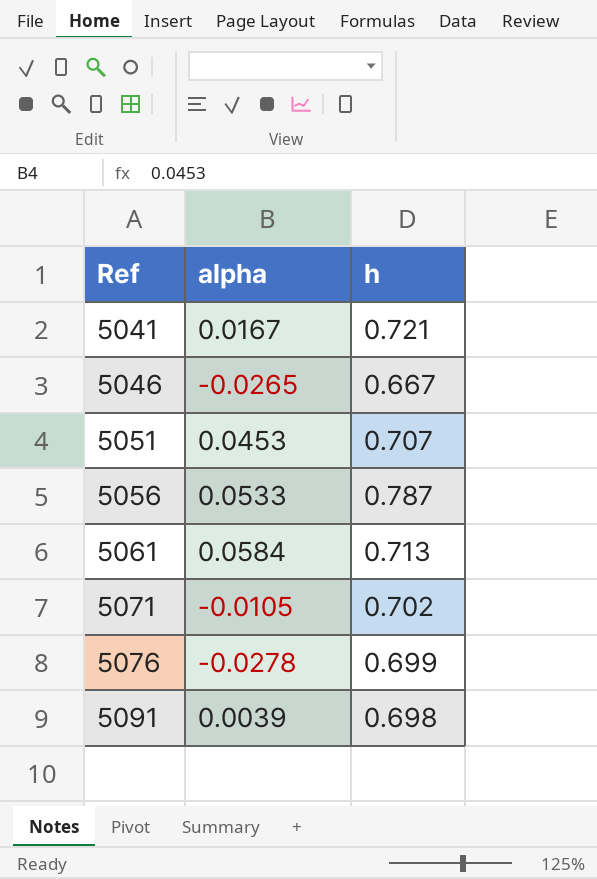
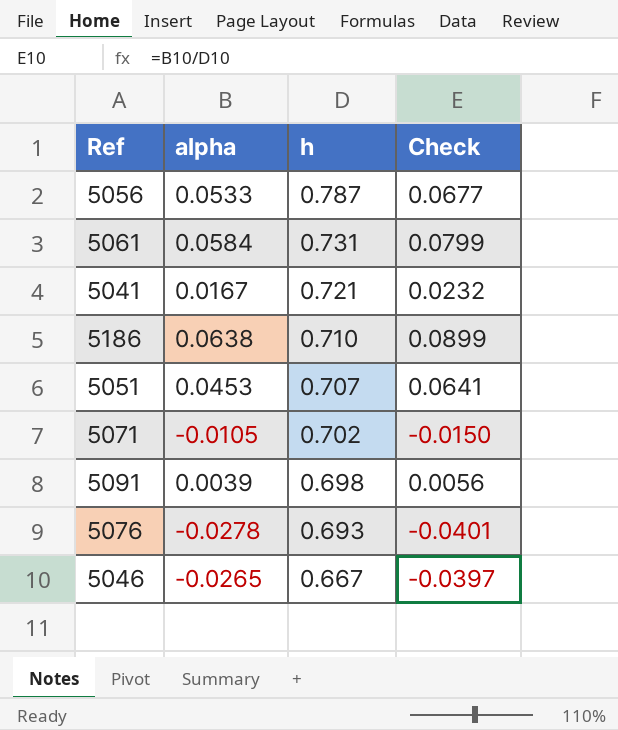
row order: Ref ascending -> h descending
column Check | formula: none -> [alpha] / [h]
5061 | h: 0.713 -> 0.731
row 5186: none -> 0.0638 | 0.710 | 0.0899
5076 | h: 0.699 -> 0.693

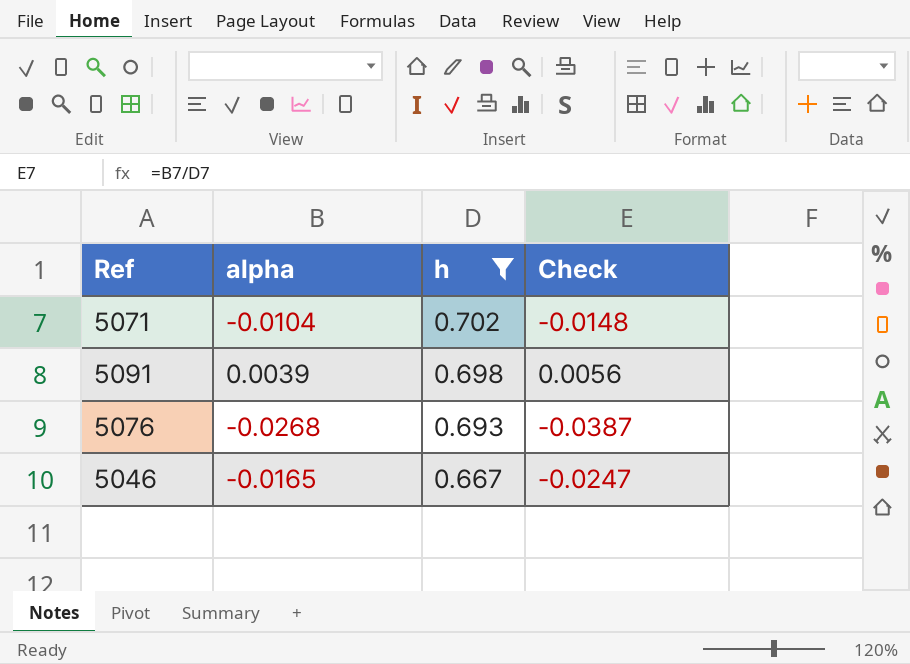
filter: none -> h <= 0.702
5071 | alpha: -0.0105 -> -0.0104
5071 | Check: -0.0150 -> -0.0148
5076 | alpha: -0.0278 -> -0.0268
5076 | Check: -0.0401 -> -0.0387
5046 | alpha: -0.0265 -> -0.0165
5046 | Check: -0.0397 -> -0.0247

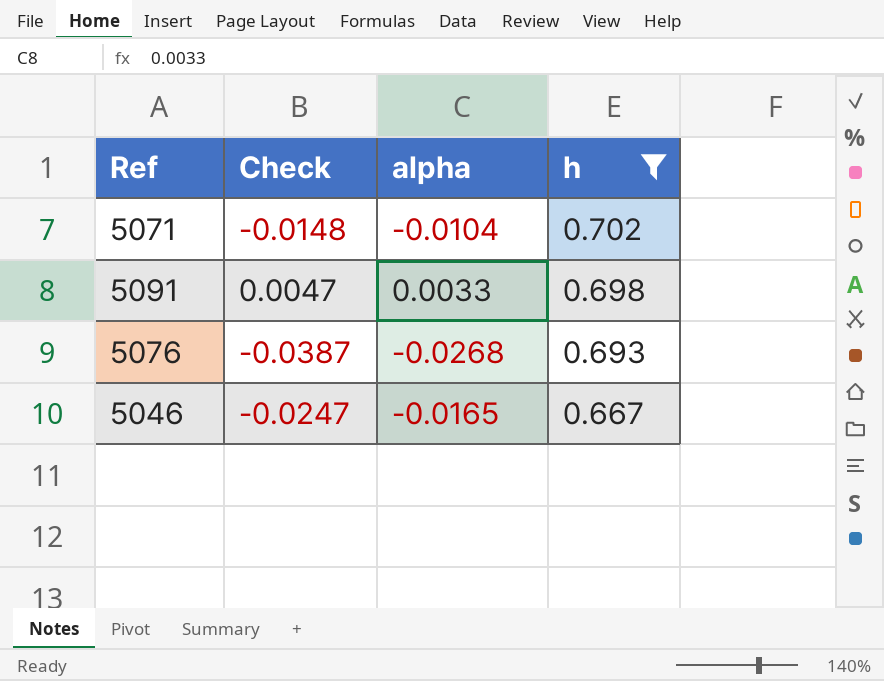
column Check | position: 4 -> 2
5091 | Check: 0.0056 -> 0.0047
5091 | alpha: 0.0039 -> 0.0033

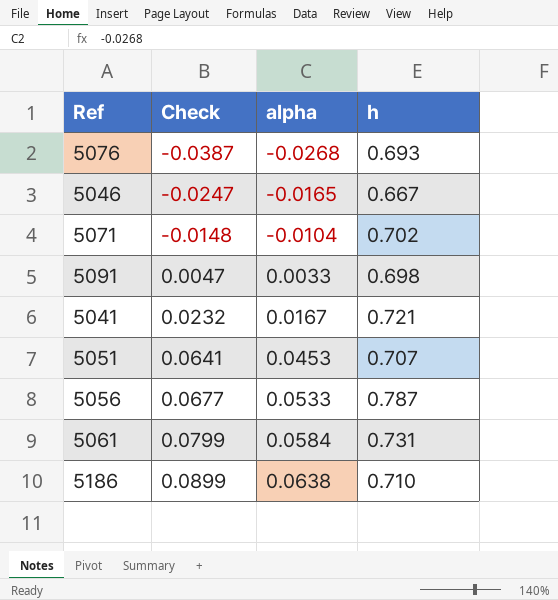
filter: h <= 0.702 -> none
row order: h descending -> Check ascending

